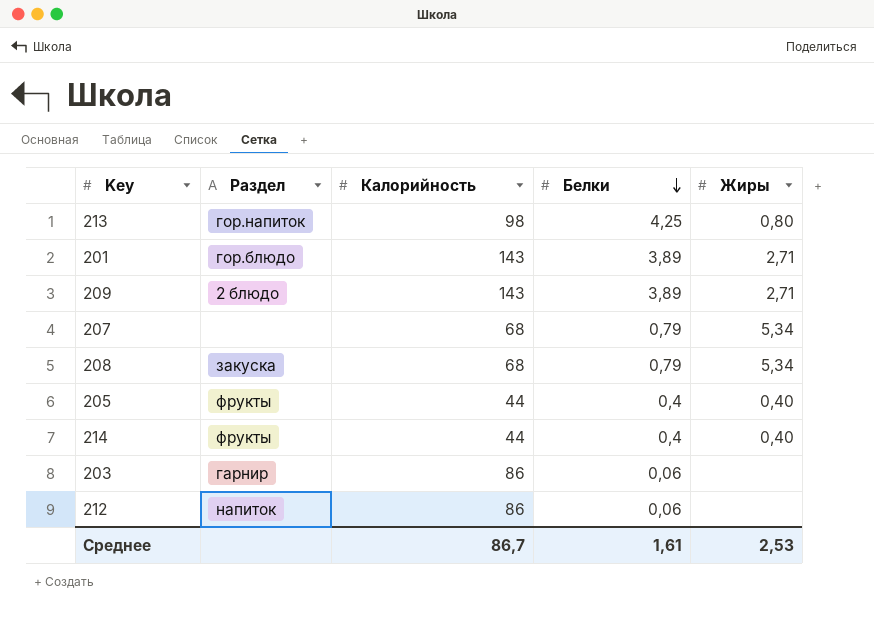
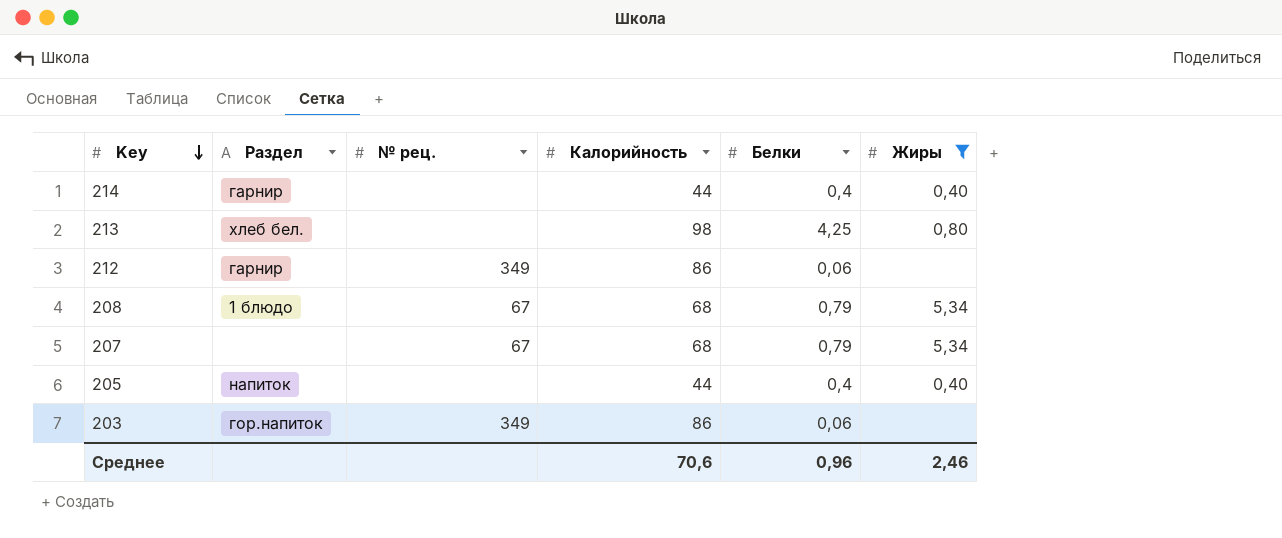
filter: none -> Жиры != 2,71
row order: Белки descending -> Key descending
column № рец. | position: none -> 3
214 | Раздел: фрукты -> гарнир
213 | Раздел: гор.напиток -> хлеб бел.
212 | Раздел: напиток -> гарнир
208 | Раздел: закуска -> 1 блюдо
205 | Раздел: фрукты -> напиток
203 | Раздел: гарнир -> гор.напиток
Среднее | Калорийность: 86,7 -> 70,6
Среднее | Белки: 1,61 -> 0,96
Среднее | Жиры: 2,53 -> 2,46

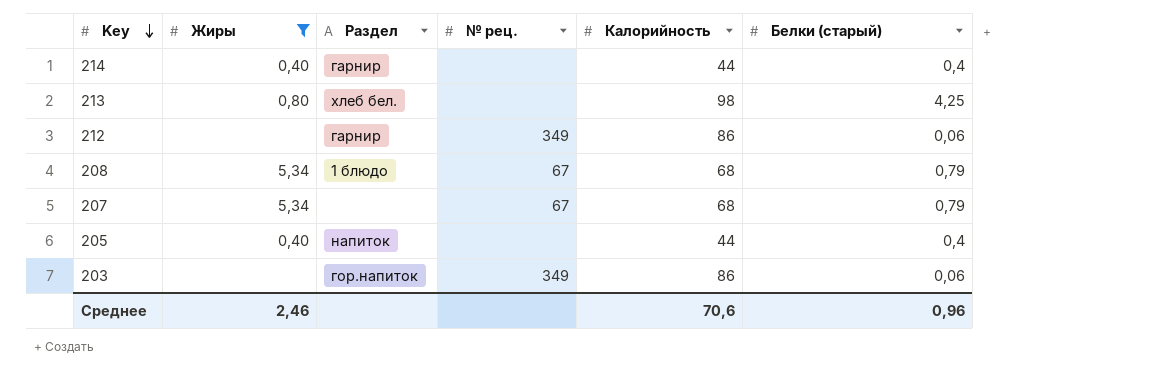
column Жиры | position: 6 -> 2
column name: Белки -> Белки (старый)

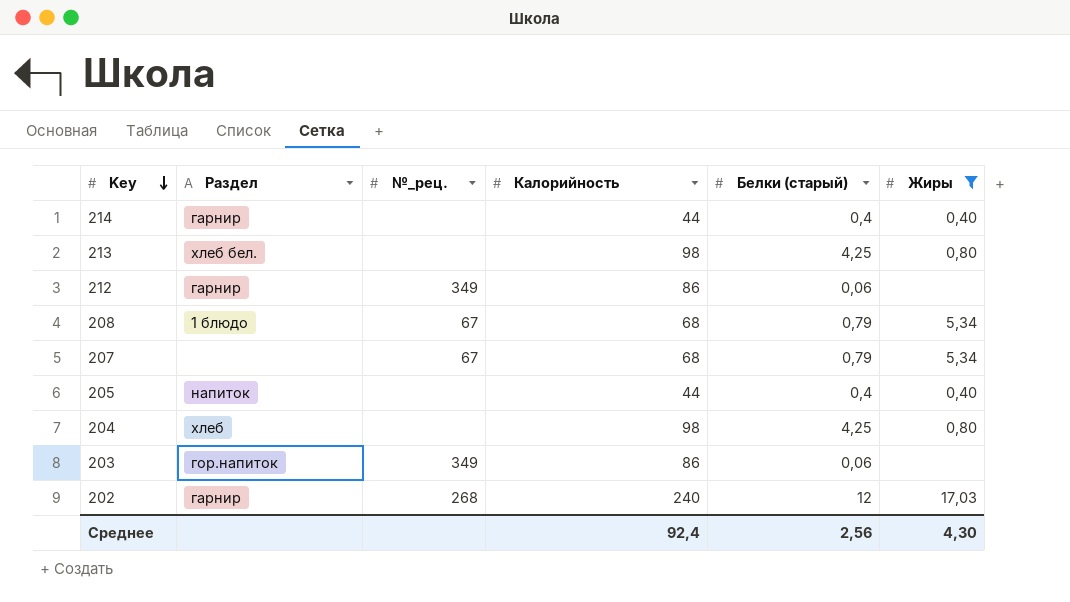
column name: № рец. -> №_рец.
column Жиры | position: 2 -> 6
row 204: none -> хлеб | none | 98 | 4,25 | 0,80
row 202: none -> гарнир | 268 | 240 | 12 | 17,03
Среднее | Калорийность: 70,6 -> 92,4
Среднее | Белки (старый): 0,96 -> 2,56
Среднее | Жиры: 2,46 -> 4,30

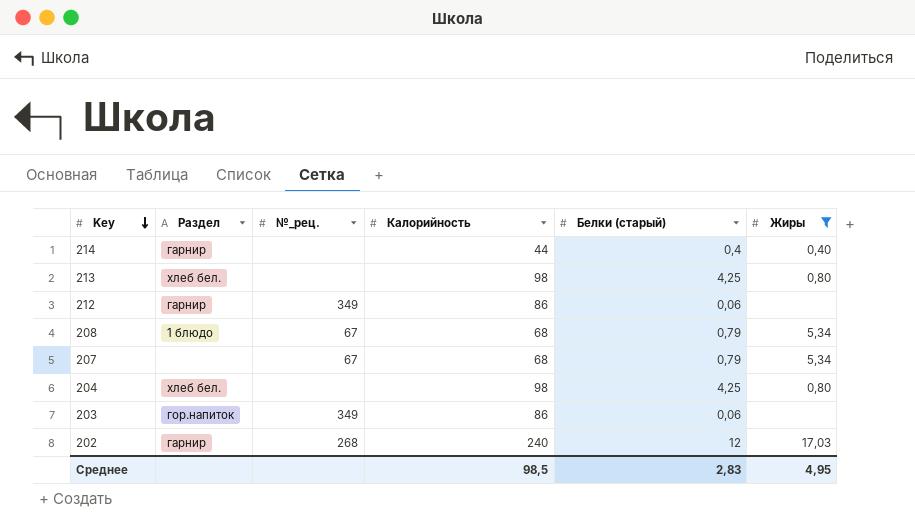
row 205: напиток | none | 44 | 0,4 | 0,40 -> none
204 | Раздел: хлеб -> хлеб бел.
Среднее | Калорийность: 92,4 -> 98,5
Среднее | Белки (старый): 2,56 -> 2,83
Среднее | Жиры: 4,30 -> 4,95

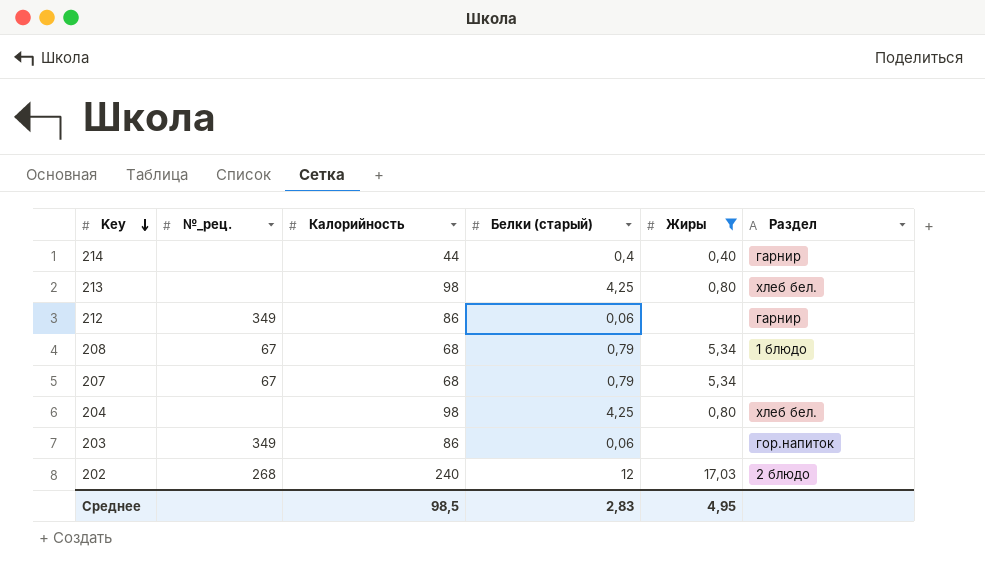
column Раздел | position: 2 -> 6
202 | Раздел: гарнир -> 2 блюдо

